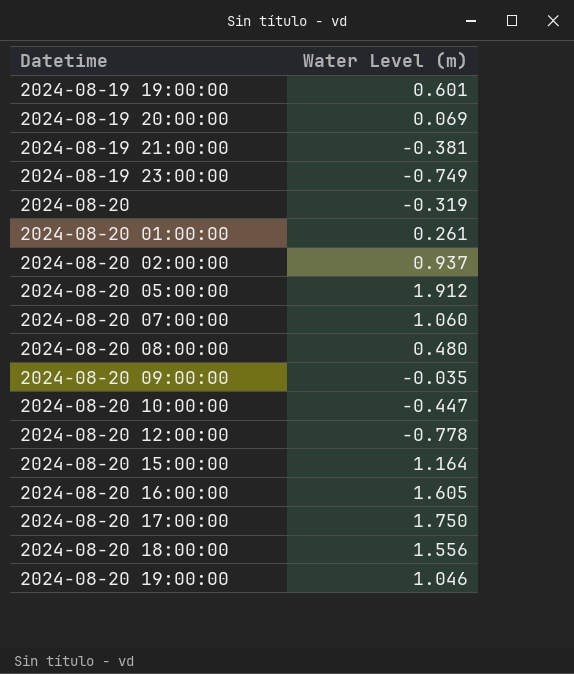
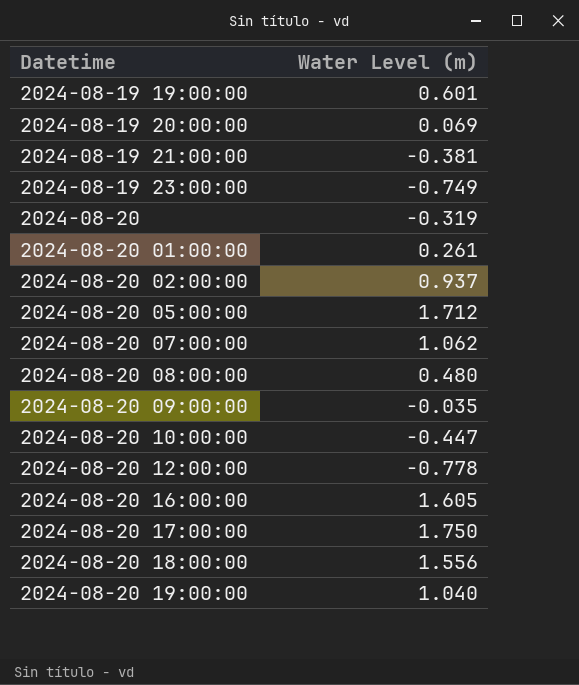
row 2024-08-20 15:00:00: 1.164 -> none
2024-08-20 05:00:00 | Water Level (m): 1.912 -> 1.712
2024-08-20 07:00:00 | Water Level (m): 1.060 -> 1.062
2024-08-20 19:00:00 | Water Level (m): 1.046 -> 1.040

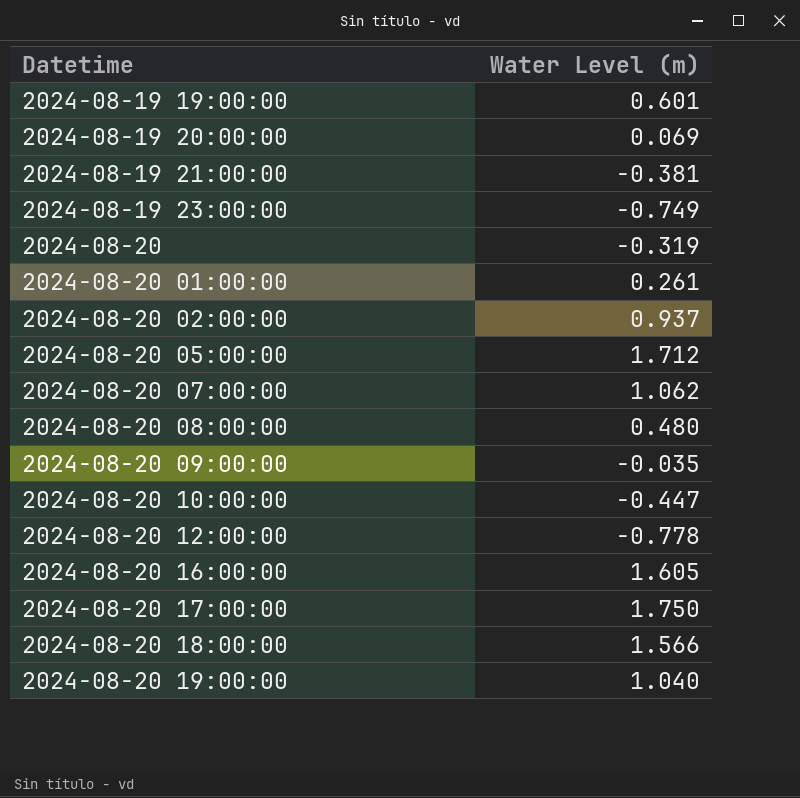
2024-08-20 18:00:00 | Water Level (m): 1.556 -> 1.566

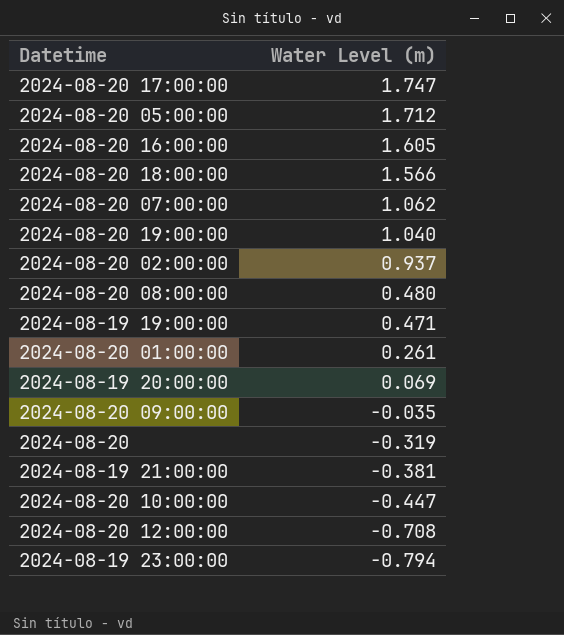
row order: Datetime ascending -> Water Level (m) descending
2024-08-20 17:00:00 | Water Level (m): 1.750 -> 1.747
2024-08-19 19:00:00 | Water Level (m): 0.601 -> 0.471
2024-08-20 12:00:00 | Water Level (m): -0.778 -> -0.708
2024-08-19 23:00:00 | Water Level (m): -0.749 -> -0.794

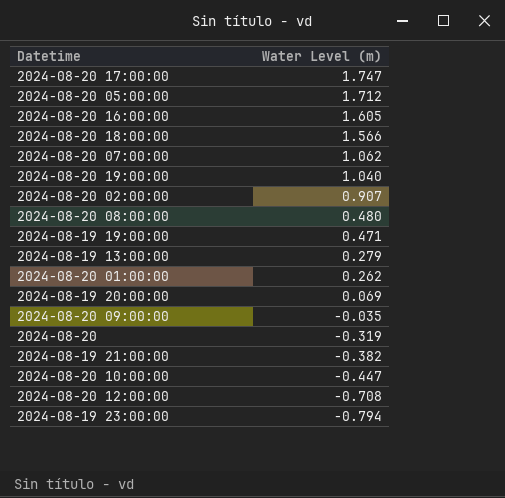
2024-08-20 02:00:00 | Water Level (m): 0.937 -> 0.907
row 2024-08-19 13:00:00: none -> 0.279
2024-08-20 01:00:00 | Water Level (m): 0.261 -> 0.262
2024-08-19 21:00:00 | Water Level (m): -0.381 -> -0.382

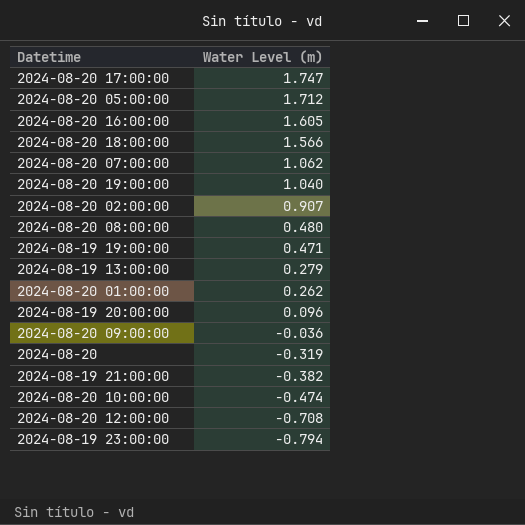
2024-08-19 20:00:00 | Water Level (m): 0.069 -> 0.096
2024-08-20 09:00:00 | Water Level (m): -0.035 -> -0.036
2024-08-20 10:00:00 | Water Level (m): -0.447 -> -0.474

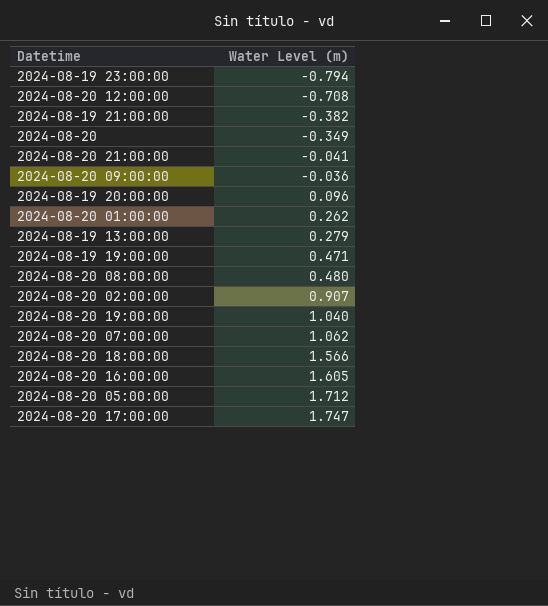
row order: Water Level (m) descending -> Water Level (m) ascending
row 2024-08-20 10:00:00: -0.474 -> none
2024-08-20 | Water Level (m): -0.319 -> -0.349
row 2024-08-20 21:00:00: none -> -0.041

